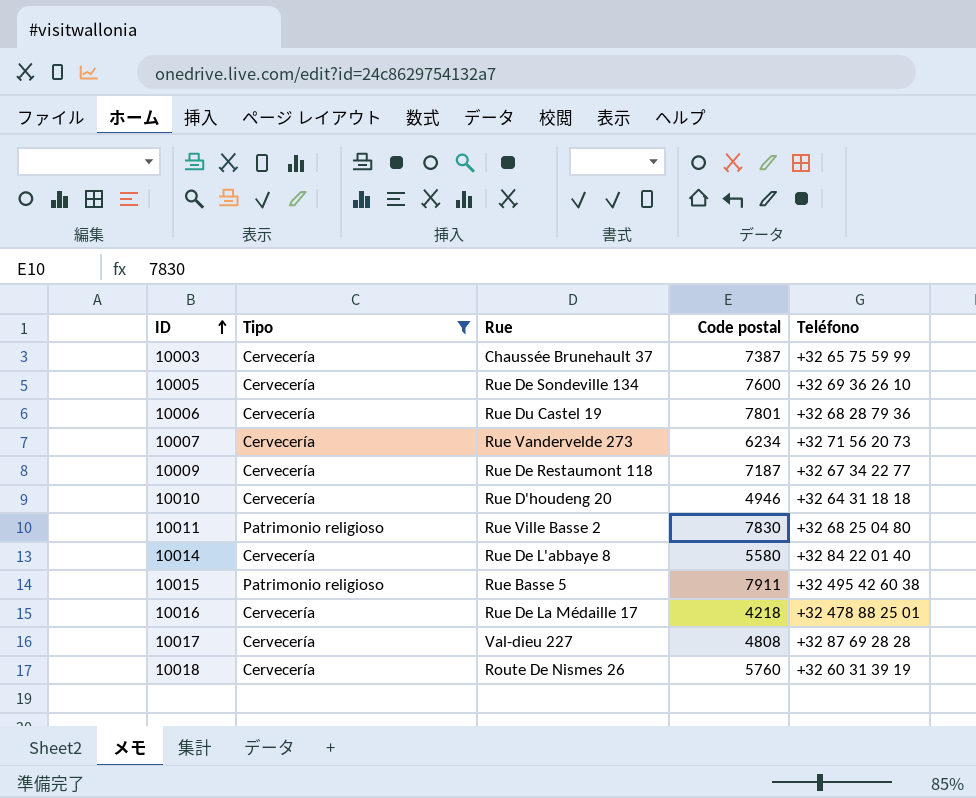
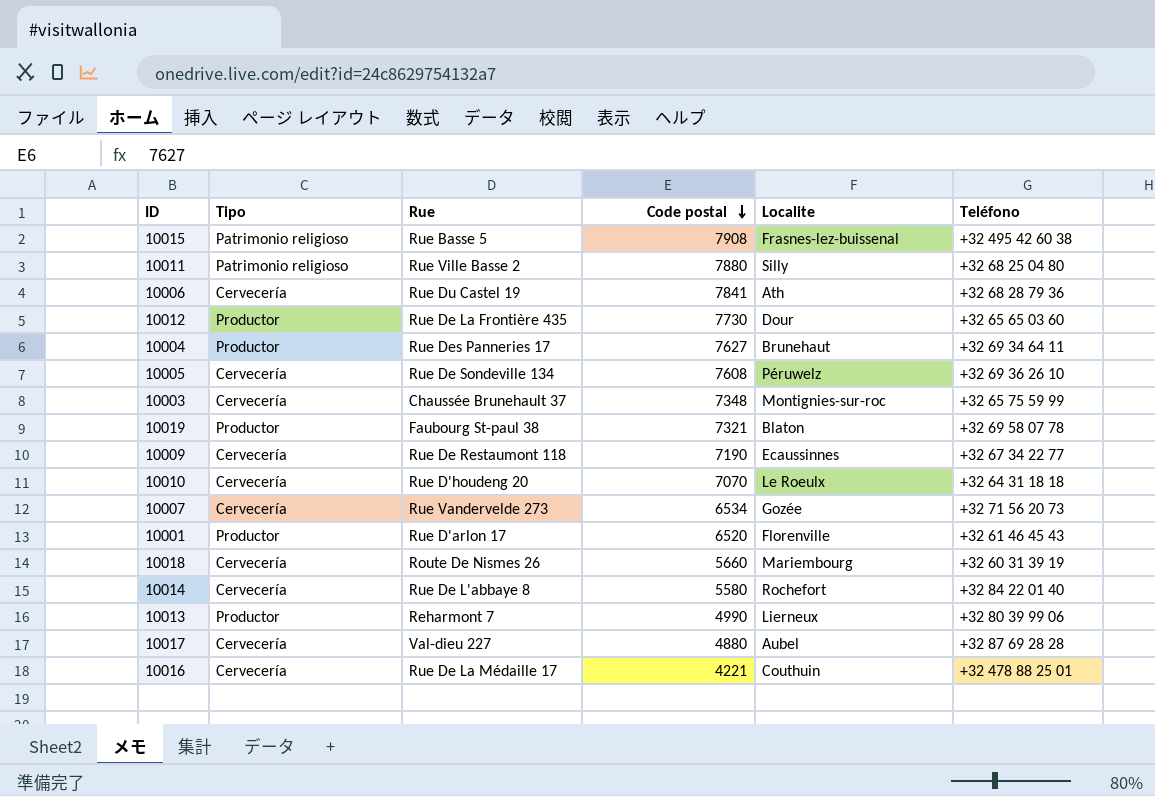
filter: Tipo != Productor -> none
row order: ID ascending -> Code postal descending
column Localite | position: none -> 5
10015 | Code postal: 7911 -> 7908
10011 | Code postal: 7830 -> 7880
10006 | Code postal: 7801 -> 7841
10005 | Code postal: 7600 -> 7608
10003 | Code postal: 7387 -> 7348
10009 | Code postal: 7187 -> 7190
10010 | Code postal: 4946 -> 7070
10007 | Code postal: 6234 -> 6534
10018 | Code postal: 5760 -> 5660
10017 | Code postal: 4808 -> 4880
10016 | Code postal: 4218 -> 4221

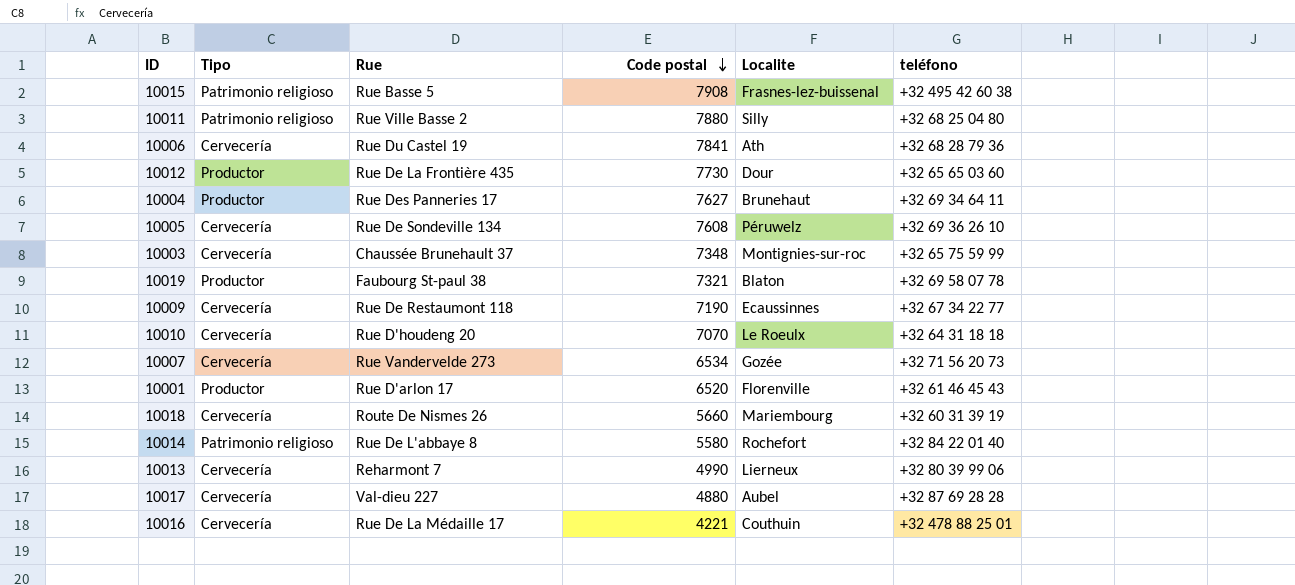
column name: Teléfono -> teléfono
10014 | Tipo: Cervecería -> Patrimonio religioso
10013 | Tipo: Productor -> Cervecería

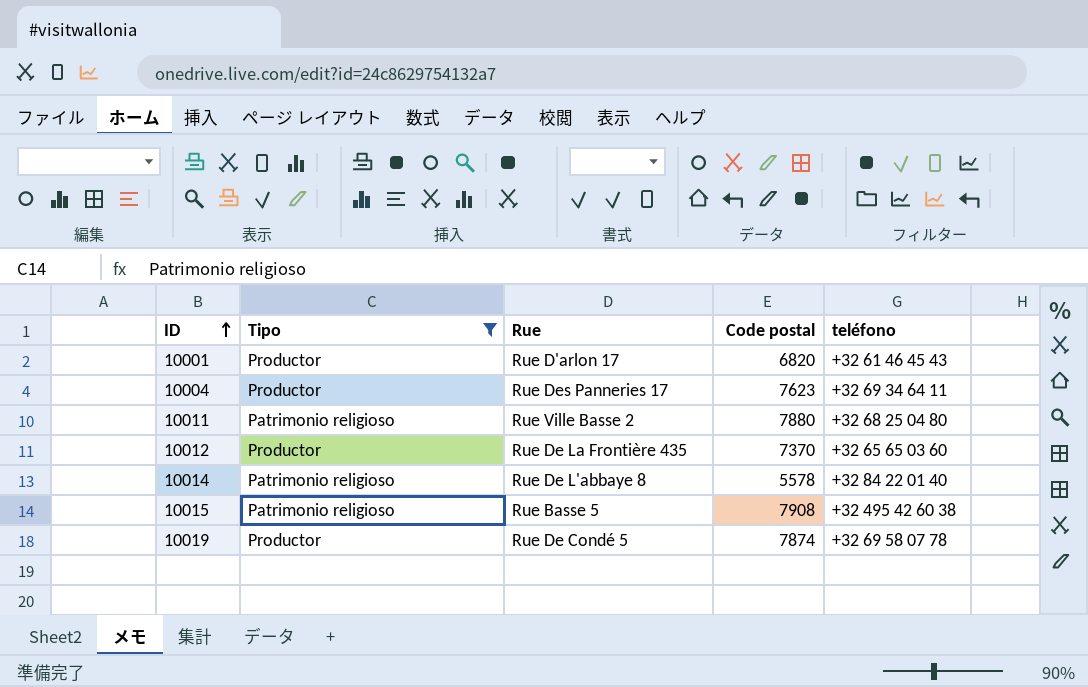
filter: none -> Tipo != Cervecería
row order: Code postal descending -> ID ascending
column Localite | position: 5 -> none
10001 | Code postal: 6520 -> 6820
10004 | Code postal: 7627 -> 7623
10012 | Code postal: 7730 -> 7370
10014 | Code postal: 5580 -> 5578
10019 | Rue: Faubourg St-paul 38 -> Rue De Condé 5
10019 | Code postal: 7321 -> 7874

